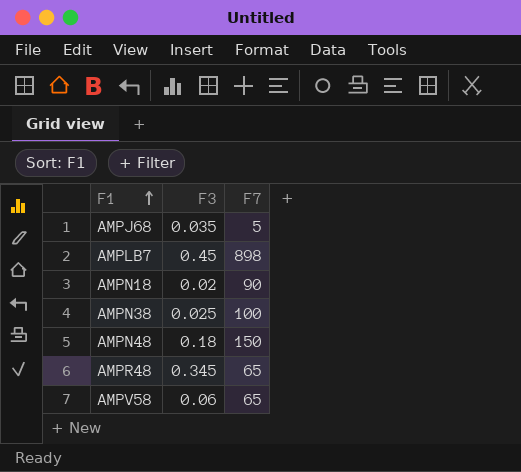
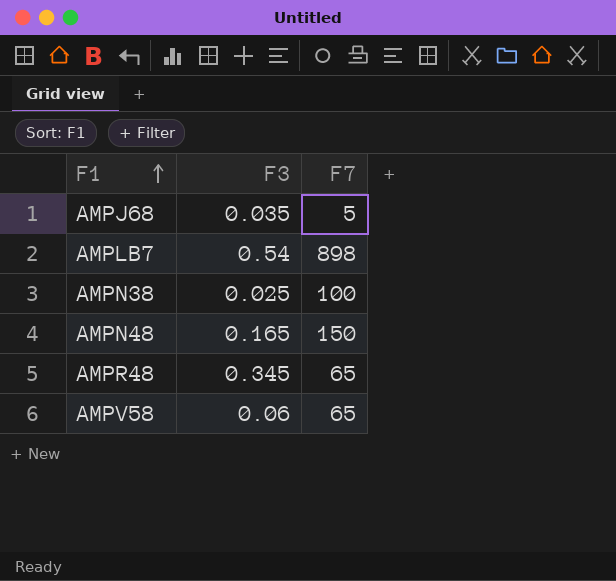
row AMPN18: 0.02 | 90 -> none
AMPLB7 | F3: 0.45 -> 0.54
AMPN48 | F3: 0.18 -> 0.165

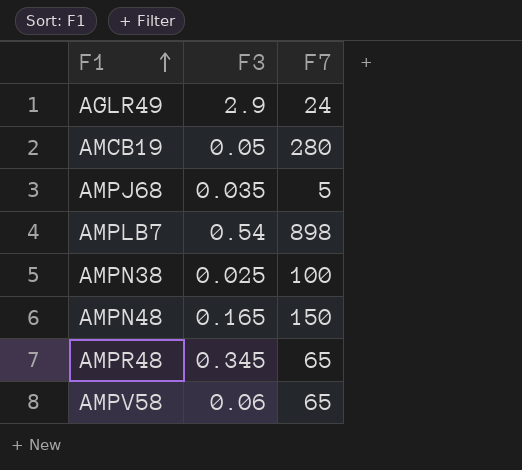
row AGLR49: none -> 2.9 | 24
row AMCB19: none -> 0.05 | 280

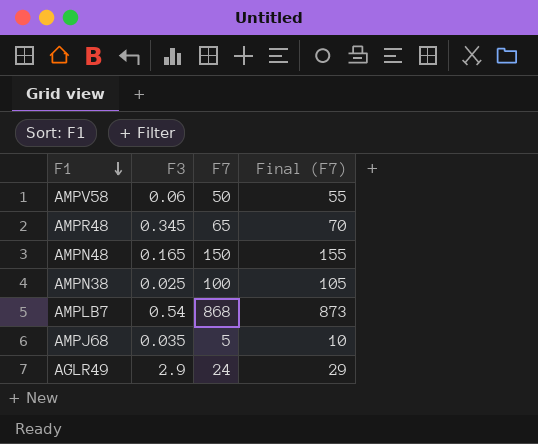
row order: F1 ascending -> F1 descending
column Final (F7) | formula: none -> [F7] + 5
row AMCB19: 0.05 | 280 -> none
AMPV58 | F7: 65 -> 50
AMPLB7 | F7: 898 -> 868

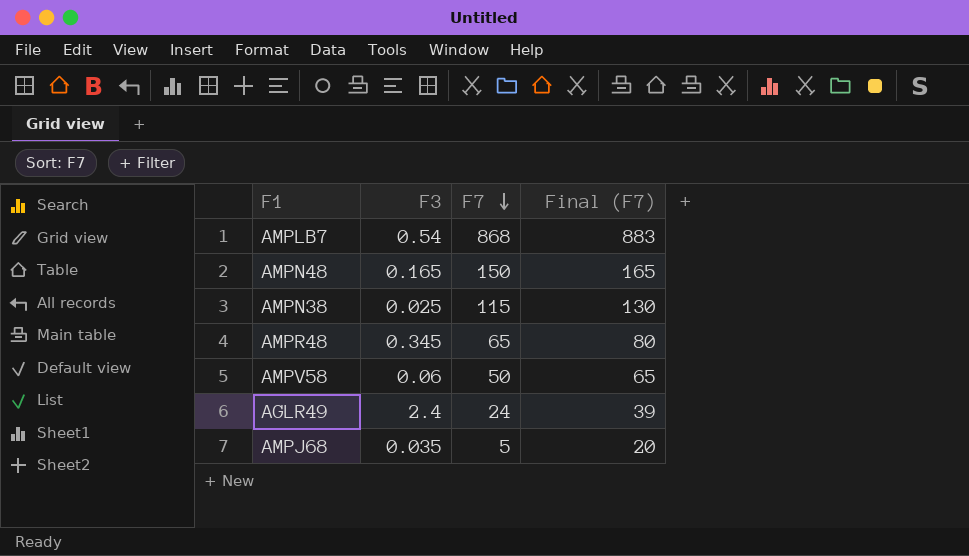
row order: F1 descending -> F7 descending
column Final (F7) | formula: [F7] + 5 -> [F7] + 15
AMPN38 | F7: 100 -> 115
AGLR49 | F3: 2.9 -> 2.4

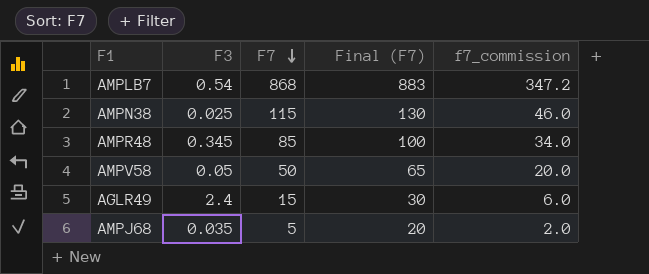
column f7_commission | formula: none -> [F7] * 0.4
row AMPN48: 0.165 | 150 | 165 -> none
AMPR48 | F7: 65 -> 85
AMPR48 | Final (F7): 80 -> 100
AMPV58 | F3: 0.06 -> 0.05
AGLR49 | F7: 24 -> 15
AGLR49 | Final (F7): 39 -> 30

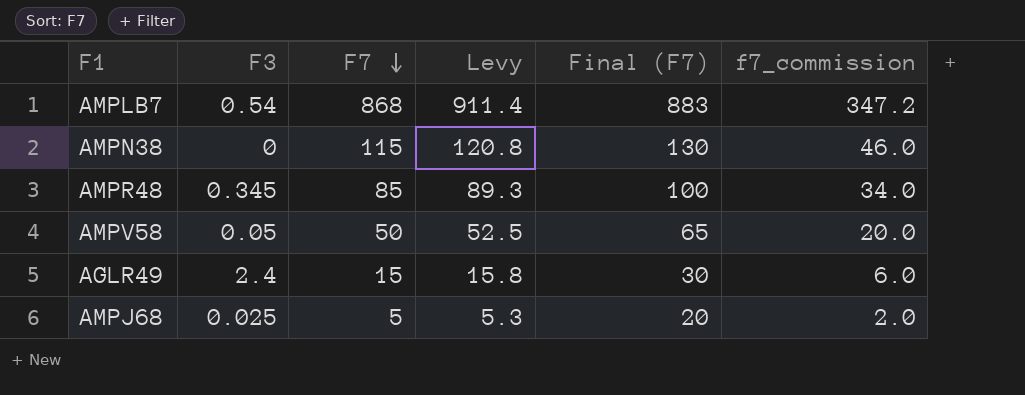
column Levy | formula: none -> [F7] * 1.05
AMPN38 | F3: 0.025 -> 0
AMPJ68 | F3: 0.035 -> 0.025

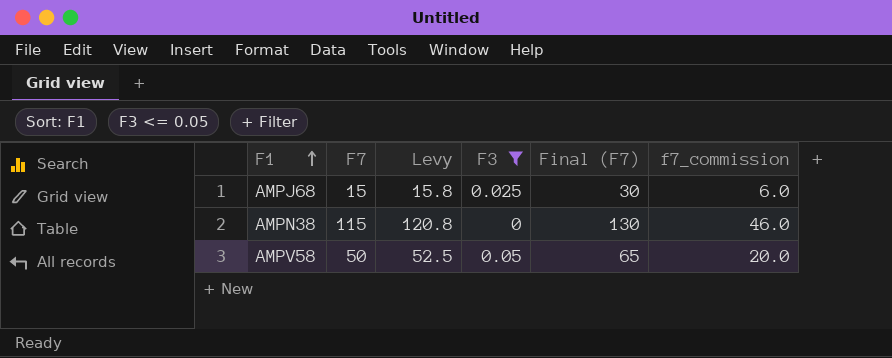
filter: none -> F3 <= 0.05
row order: F7 descending -> F1 ascending
column F3 | position: 2 -> 4
AMPJ68 | F7: 5 -> 15
AMPJ68 | Levy: 5.3 -> 15.8
AMPJ68 | Final (F7): 20 -> 30
AMPJ68 | f7_commission: 2.0 -> 6.0

